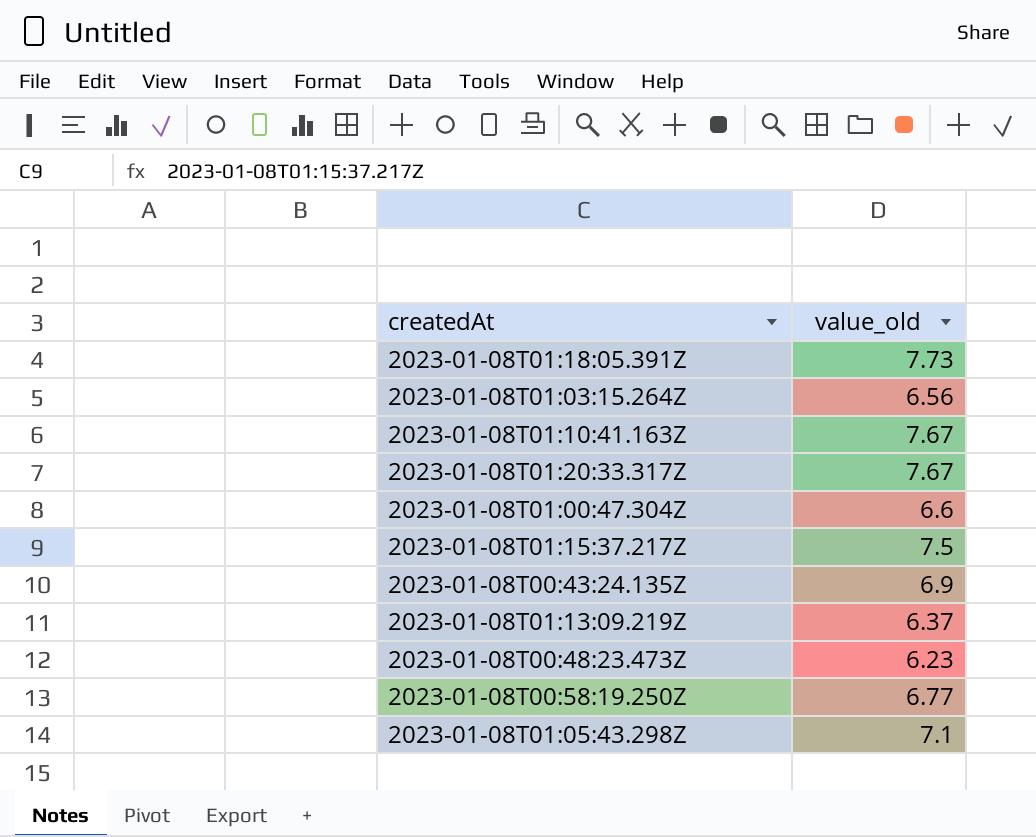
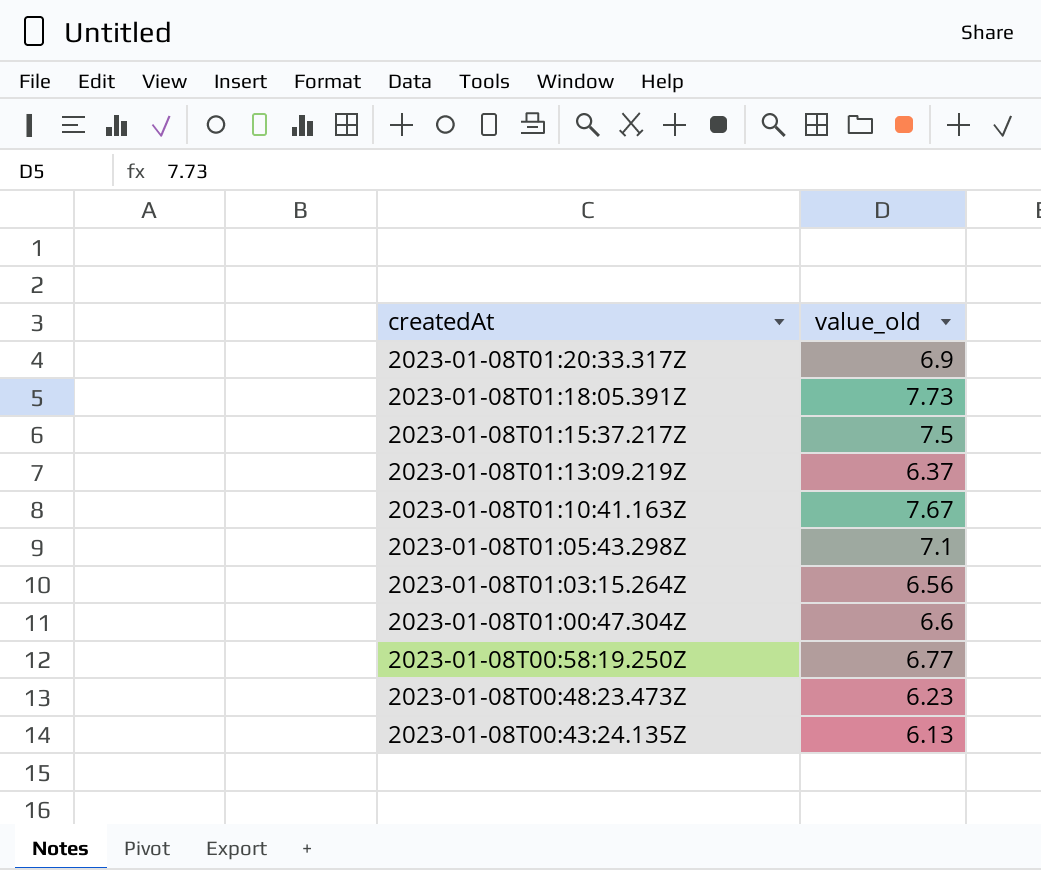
row order: none -> createdAt descending
2023-01-08T01:20:33.317Z | value_old: 7.67 -> 6.9
2023-01-08T00:43:24.135Z | value_old: 6.9 -> 6.13

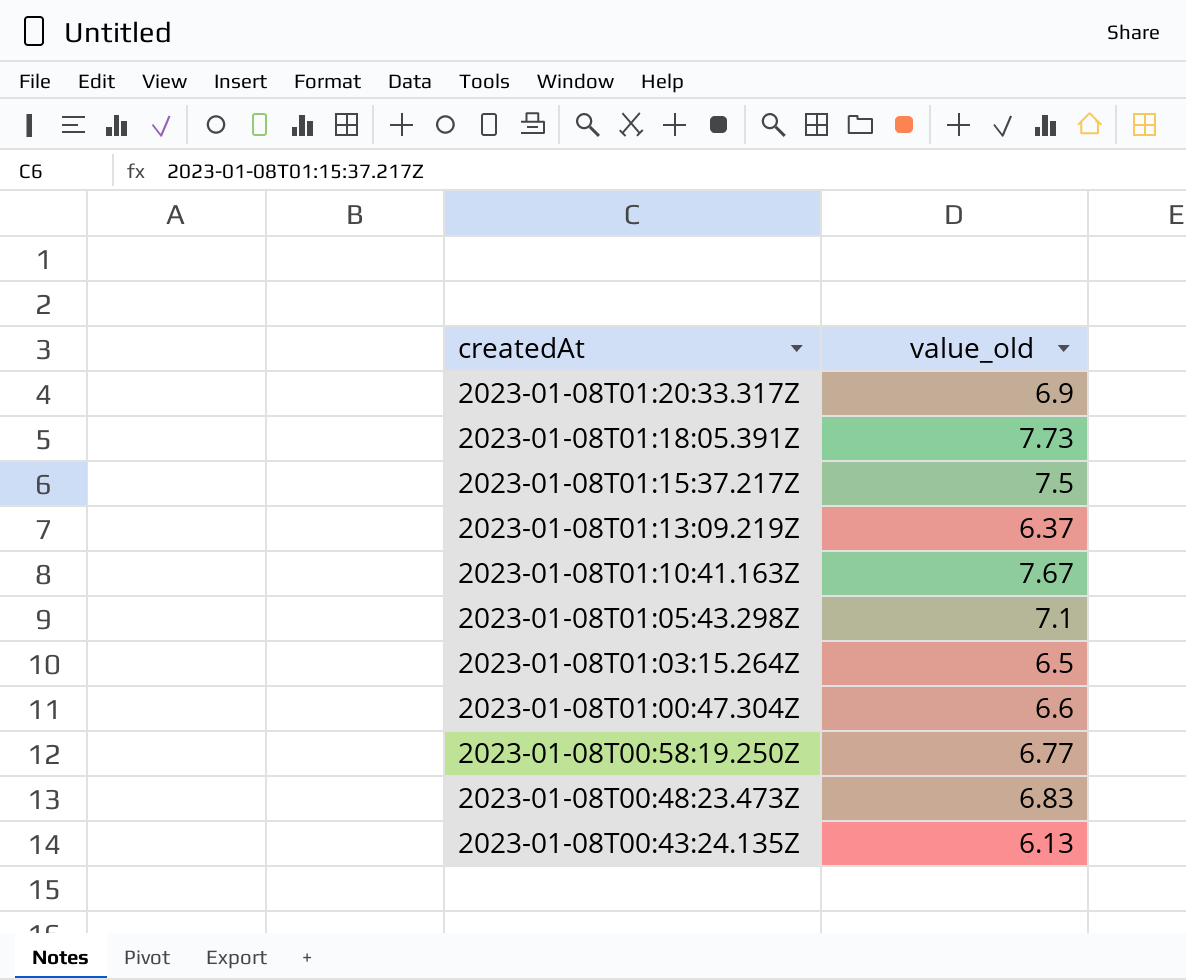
2023-01-08T01:03:15.264Z | value_old: 6.56 -> 6.5
2023-01-08T00:48:23.473Z | value_old: 6.23 -> 6.83

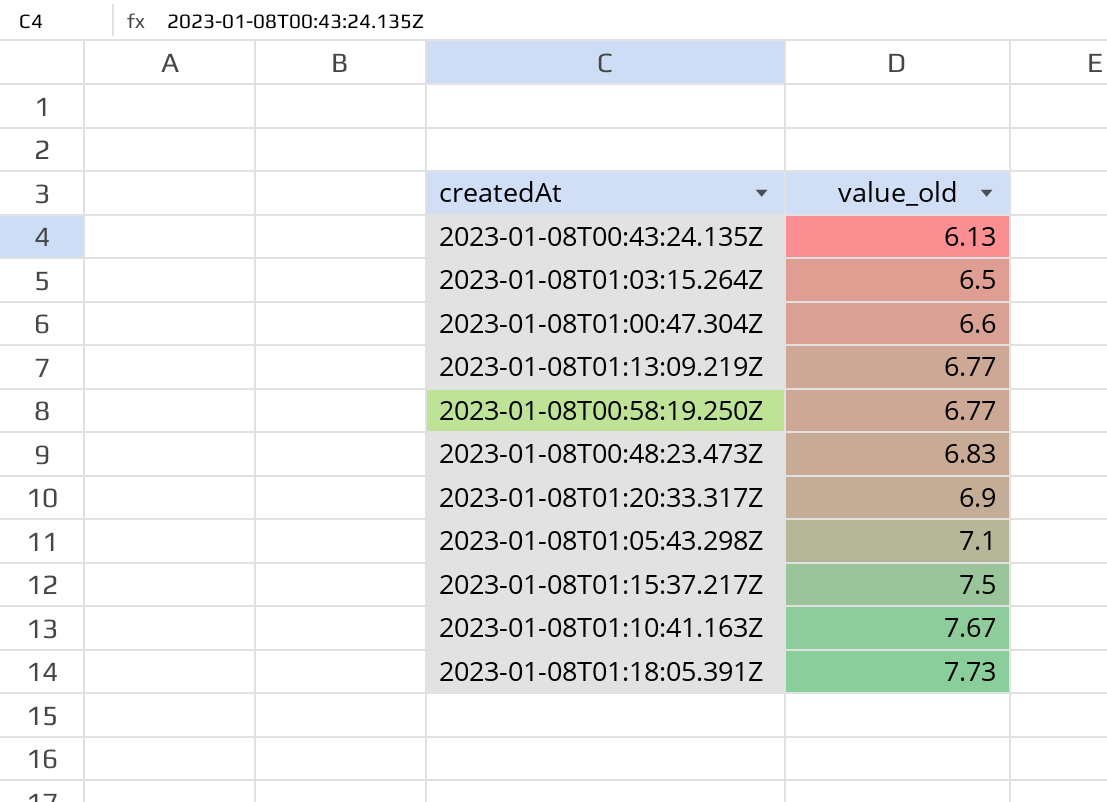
row order: createdAt descending -> value_old ascending
2023-01-08T01:13:09.219Z | value_old: 6.37 -> 6.77

